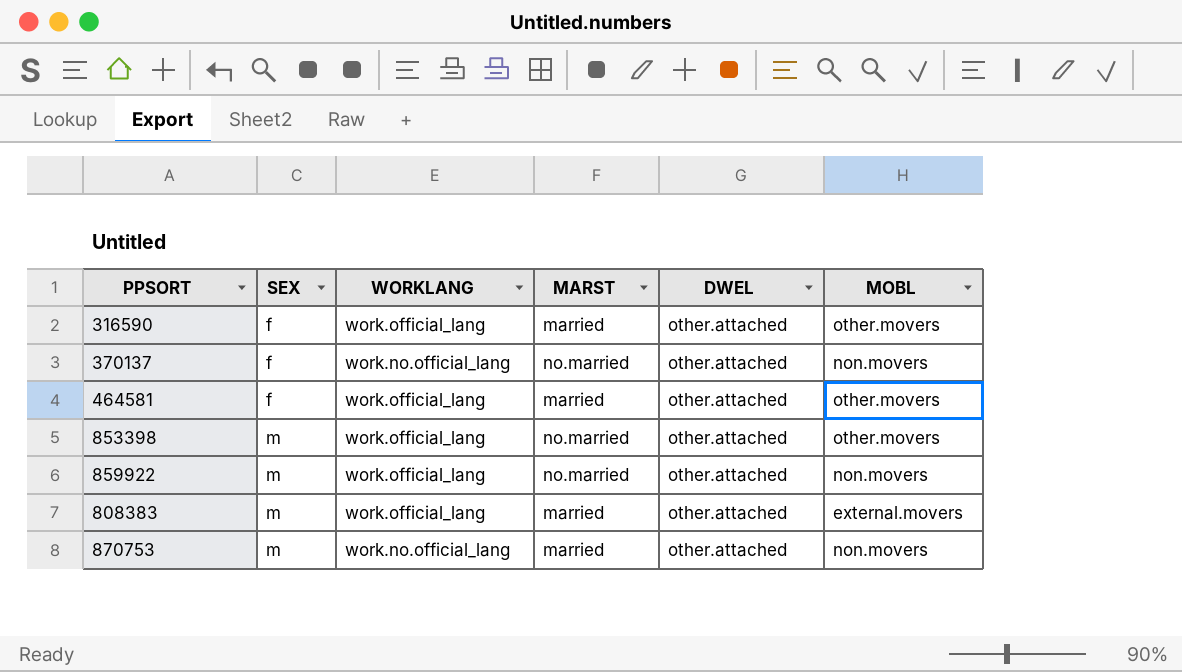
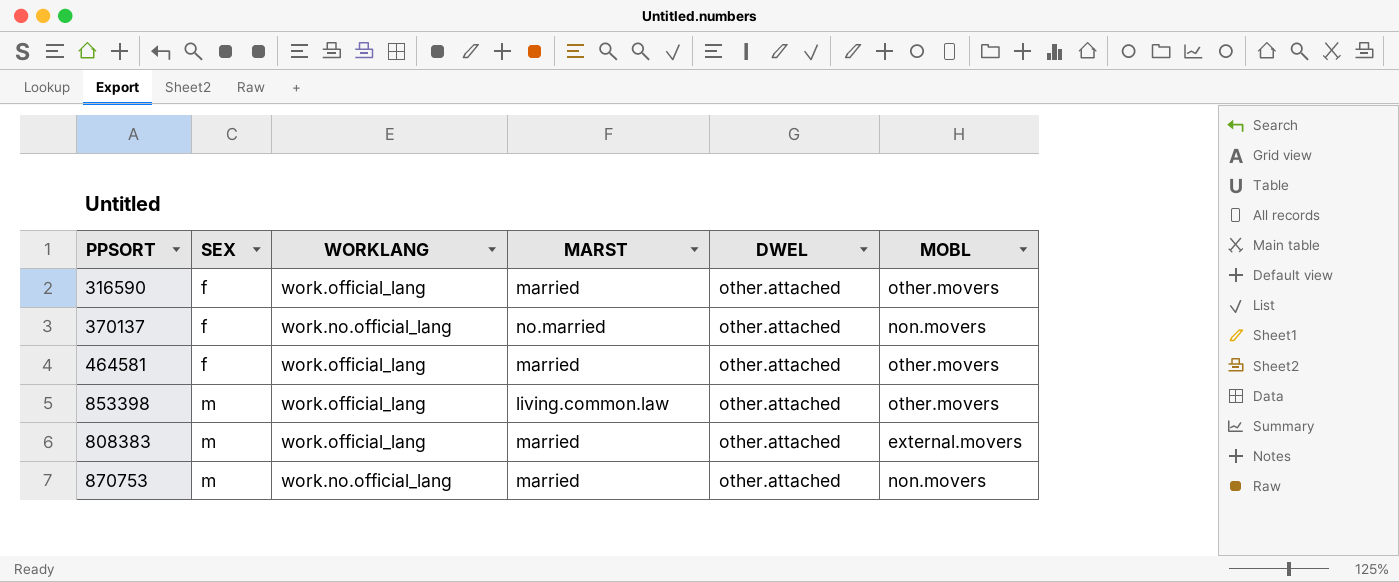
row 859922: m | work.official_lang | no.married | other.attached | non.movers -> none
853398 | MARST: no.married -> living.common.law

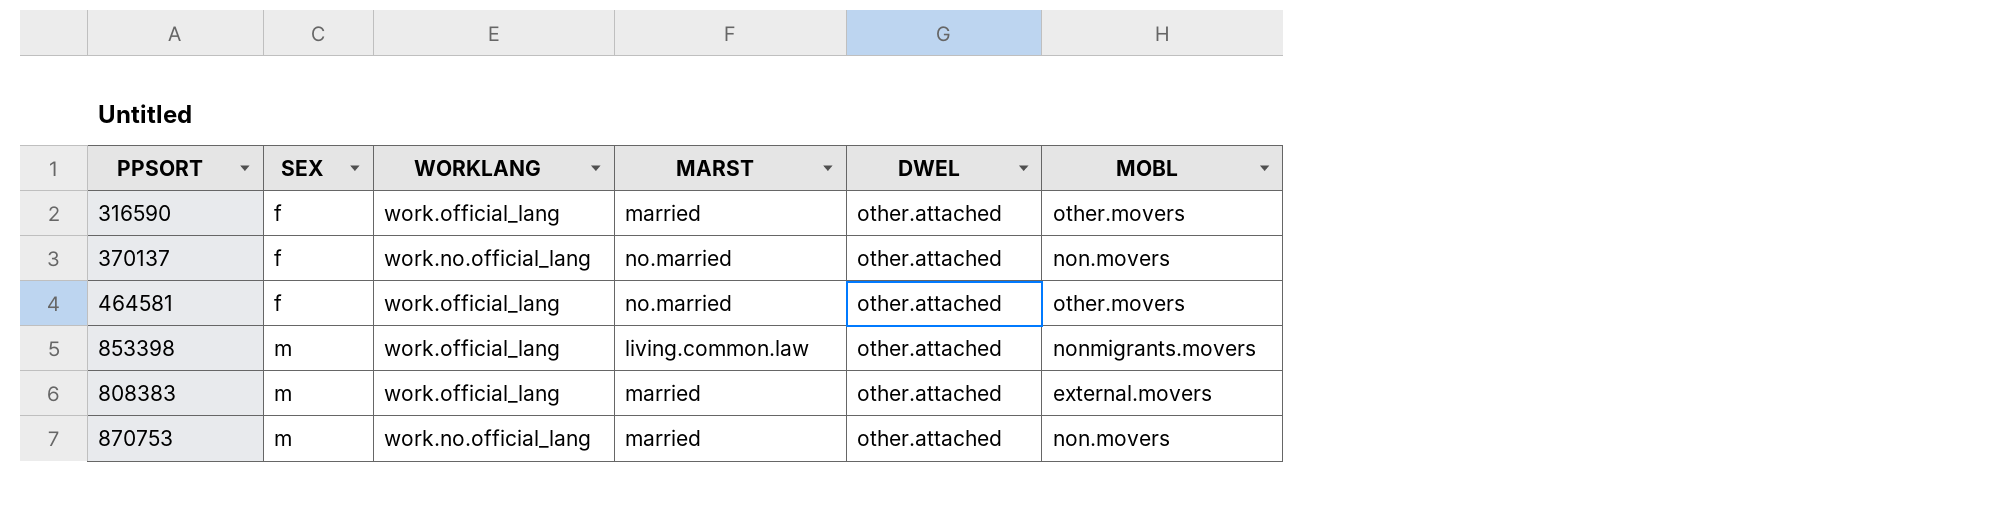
464581 | MARST: married -> no.married
853398 | MOBL: other.movers -> nonmigrants.movers

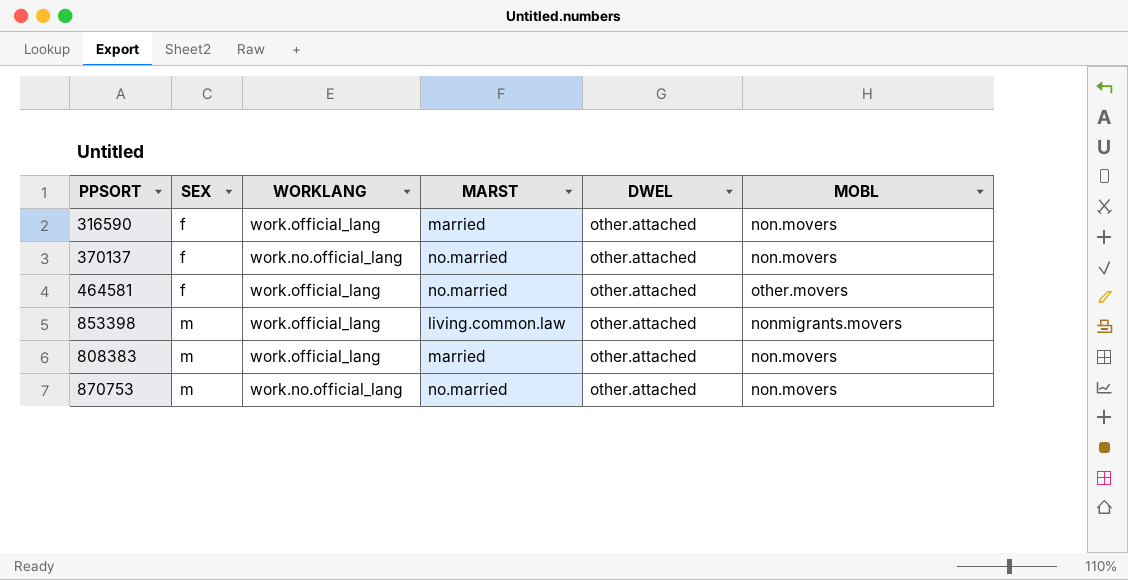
316590 | MOBL: other.movers -> non.movers
808383 | MOBL: external.movers -> non.movers
870753 | MARST: married -> no.married

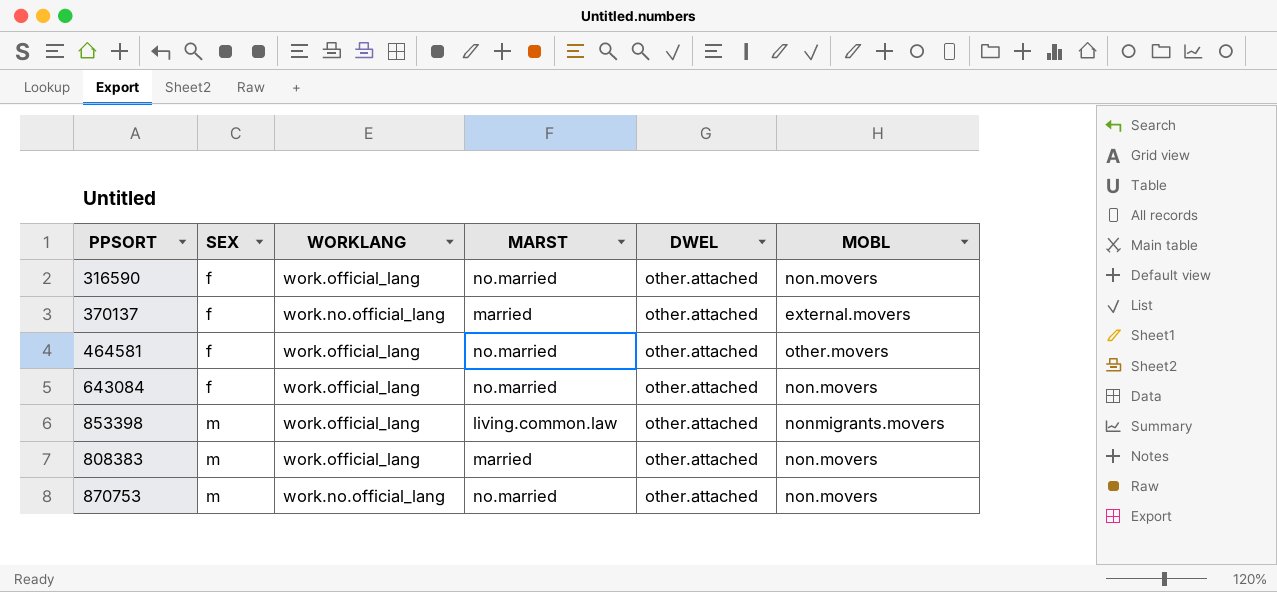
316590 | MARST: married -> no.married
370137 | MARST: no.married -> married
370137 | MOBL: non.movers -> external.movers
row 643084: none -> f | work.official_lang | no.married | other.attached | non.movers

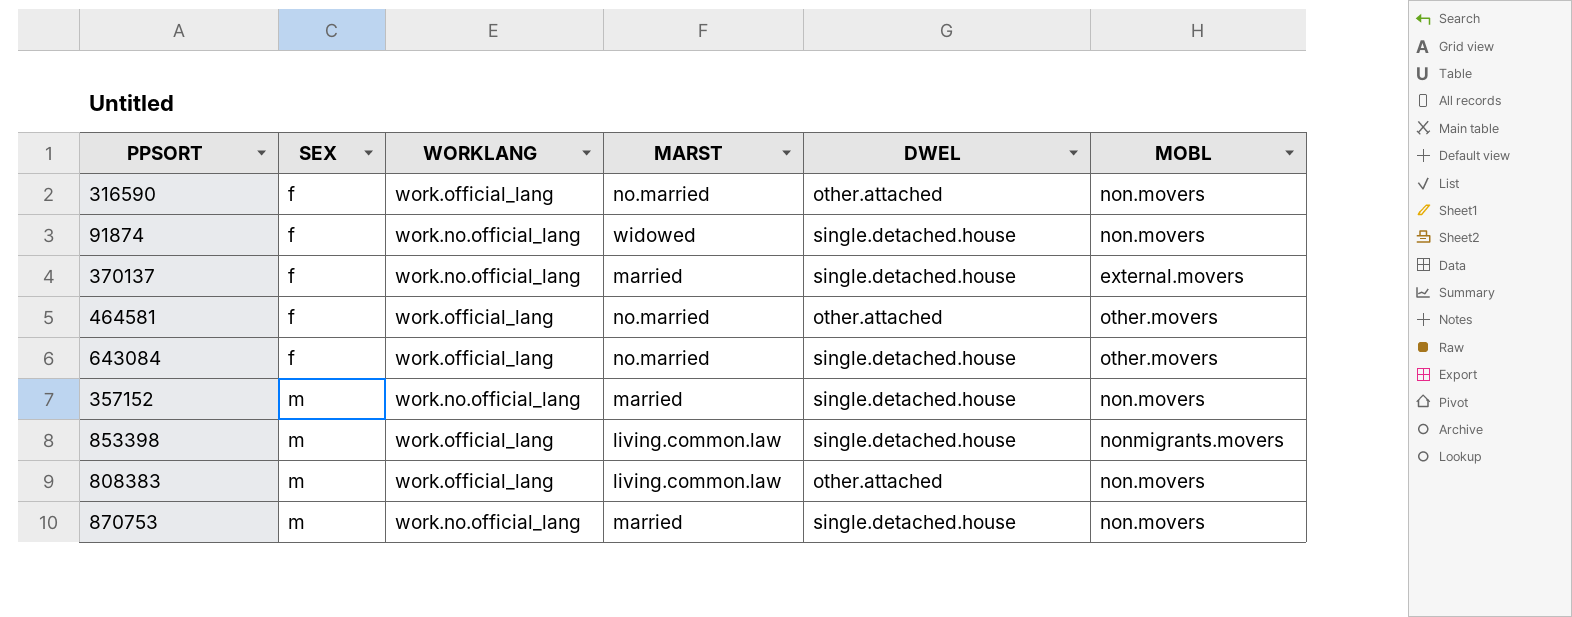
row 91874: none -> f | work.no.official_lang | widowed | single.detached.house | non.movers
370137 | DWEL: other.attached -> single.detached.house
643084 | DWEL: other.attached -> single.detached.house
643084 | MOBL: non.movers -> other.movers
row 357152: none -> m | work.no.official_lang | married | single.detached.house | non.movers
853398 | DWEL: other.attached -> single.detached.house
808383 | MARST: married -> living.common.law
870753 | MARST: no.married -> married
870753 | DWEL: other.attached -> single.detached.house

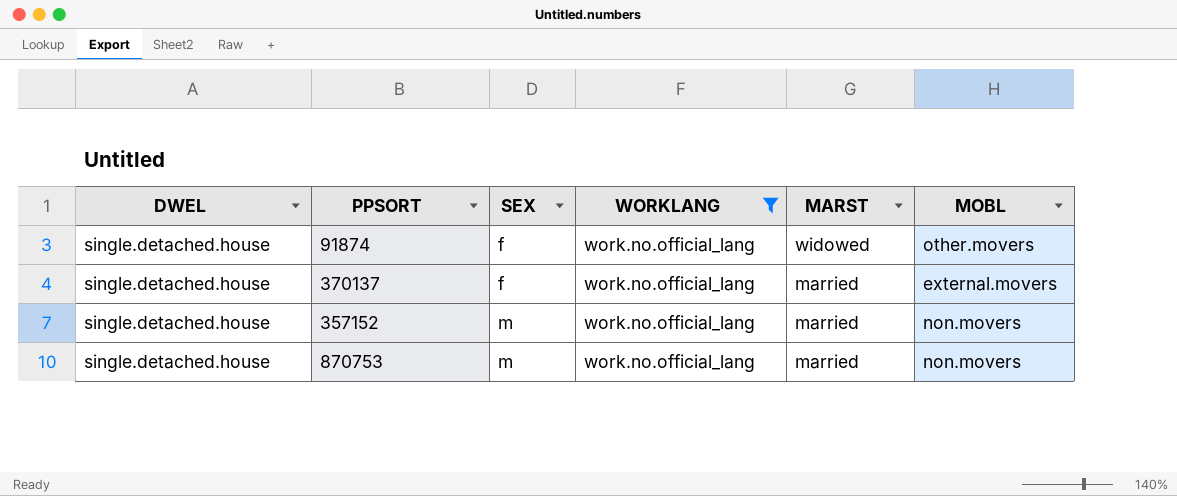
filter: none -> WORKLANG = work.no.official_lang
column DWEL | position: 5 -> 1
91874 | MOBL: non.movers -> other.movers

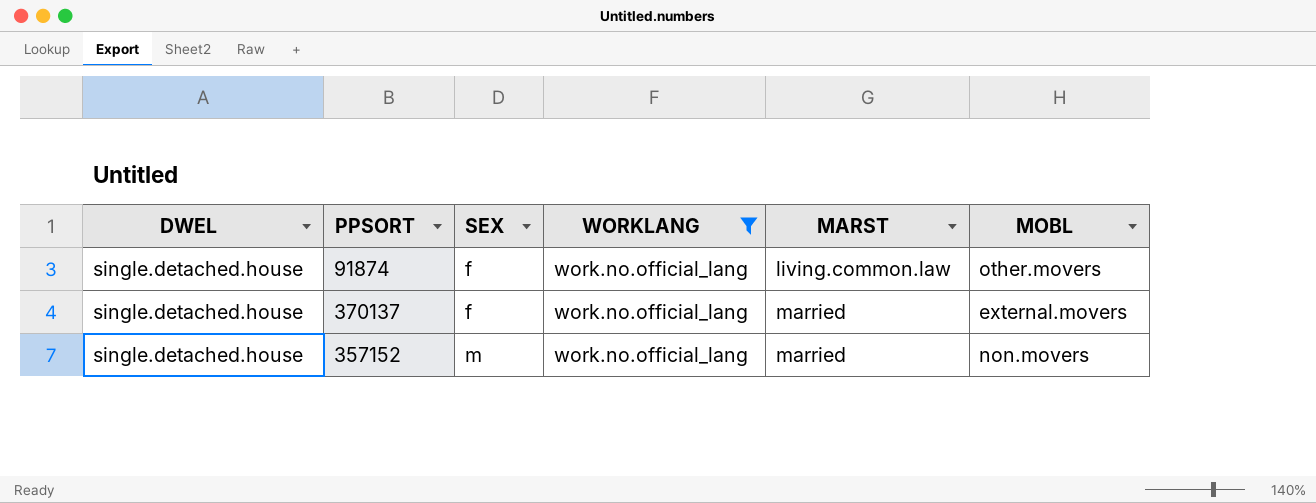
row 870753: single.detached.house | m | work.no.official_lang | married | non.movers -> none
91874 | MARST: widowed -> living.common.law

